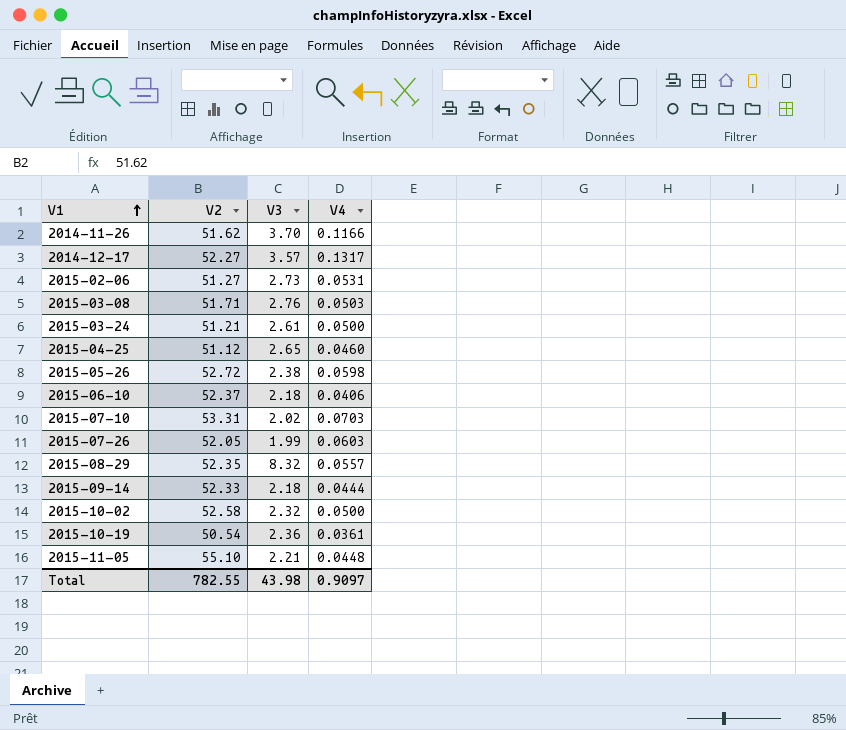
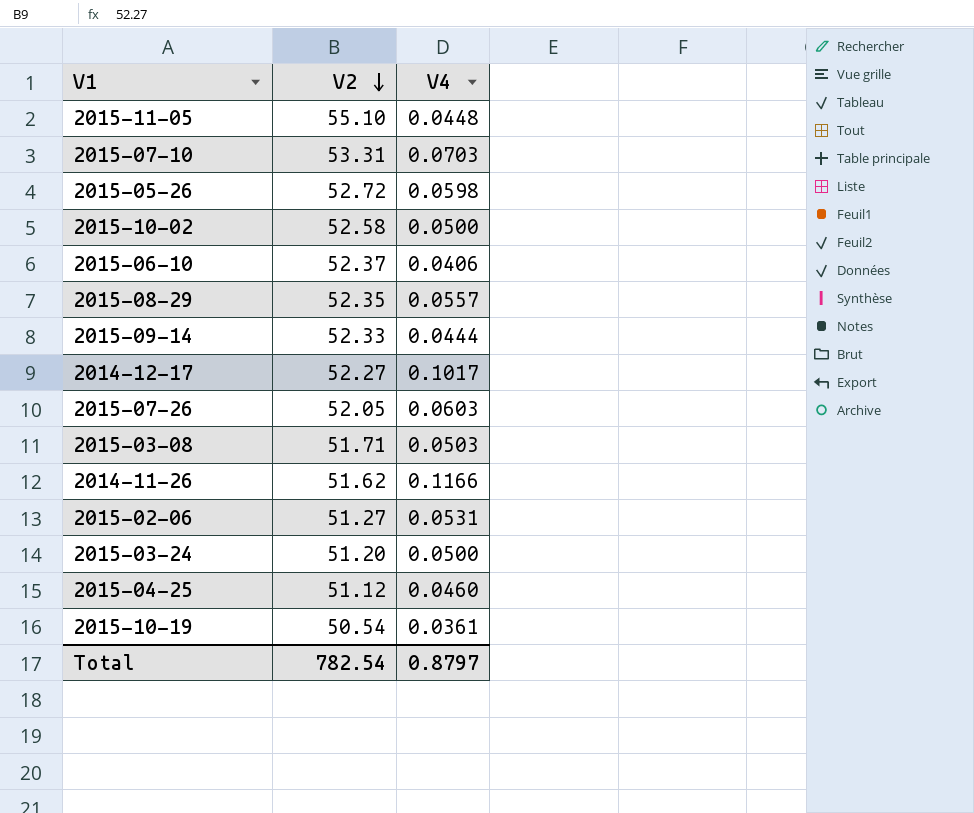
row order: V1 ascending -> V2 descending
column V3 | position: 3 -> none
2014-12-17 | V4: 0.1317 -> 0.1017
2015-03-24 | V2: 51.21 -> 51.20
Total | V2: 782.55 -> 782.54
Total | V4: 0.9097 -> 0.8797

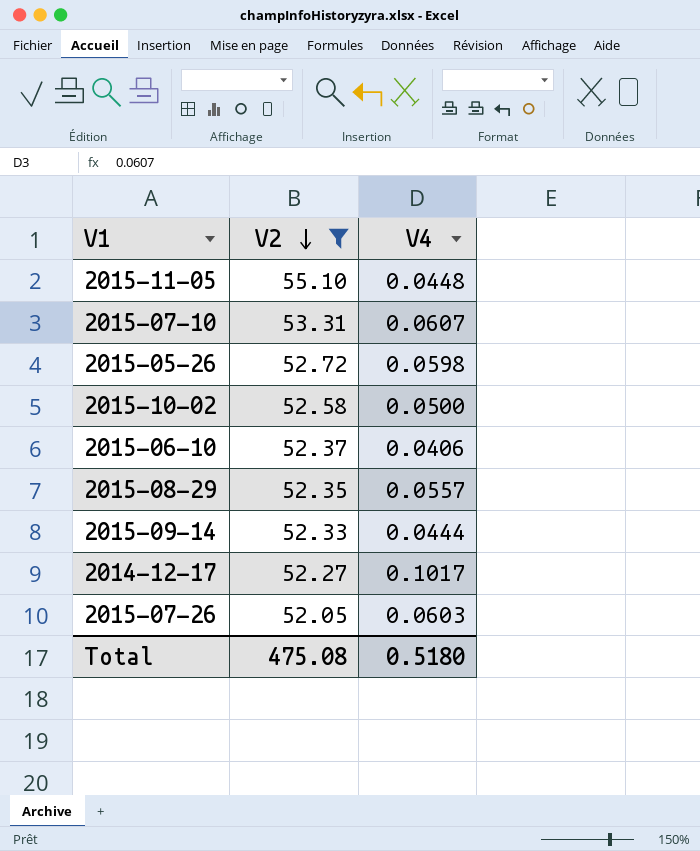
filter: none -> V2 >= 52.05
2015-07-10 | V4: 0.0703 -> 0.0607
Total | V2: 782.54 -> 475.08
Total | V4: 0.8797 -> 0.5180

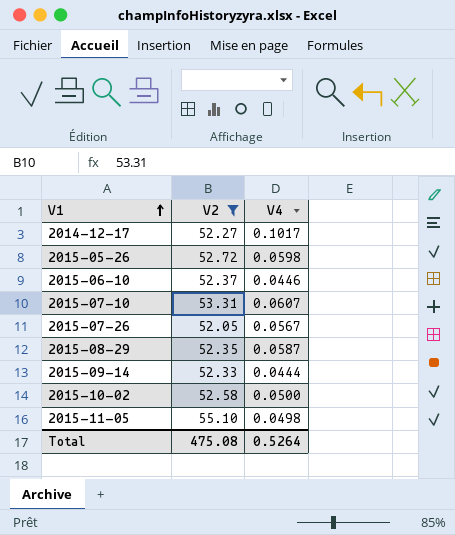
row order: V2 descending -> V1 ascending
2015-06-10 | V4: 0.0406 -> 0.0446
2015-07-26 | V4: 0.0603 -> 0.0567
2015-08-29 | V4: 0.0557 -> 0.0587
2015-11-05 | V4: 0.0448 -> 0.0498
Total | V4: 0.5180 -> 0.5264

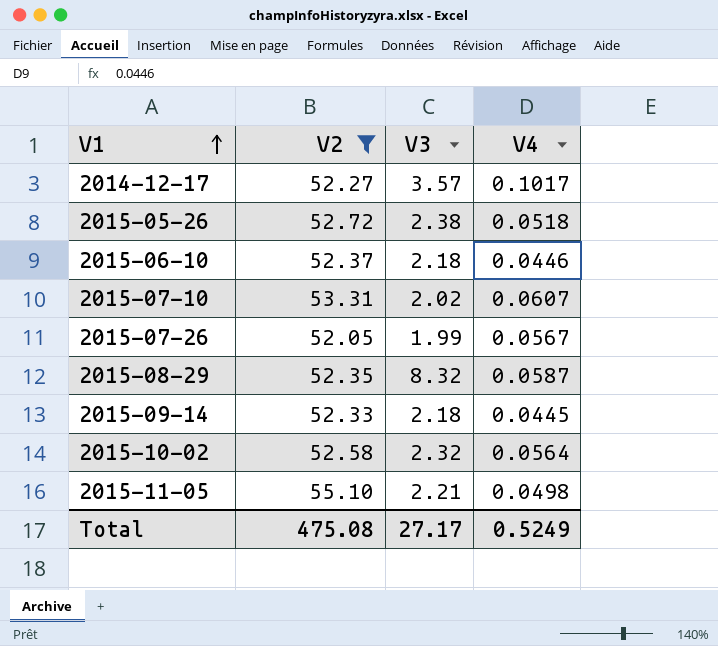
column V3 | position: none -> 3
2015-05-26 | V4: 0.0598 -> 0.0518
2015-09-14 | V4: 0.0444 -> 0.0445
2015-10-02 | V4: 0.0500 -> 0.0564
Total | V4: 0.5264 -> 0.5249

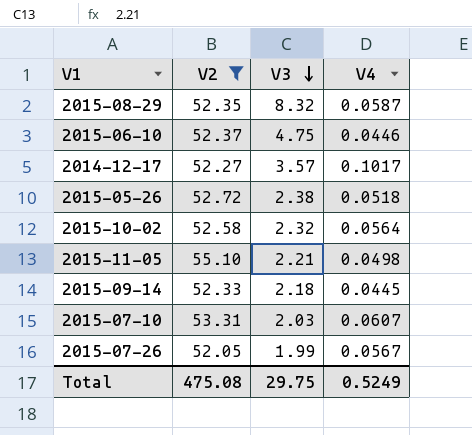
row order: V1 ascending -> V3 descending
2015-06-10 | V3: 2.18 -> 4.75
2015-07-10 | V3: 2.02 -> 2.03
Total | V3: 27.17 -> 29.75

